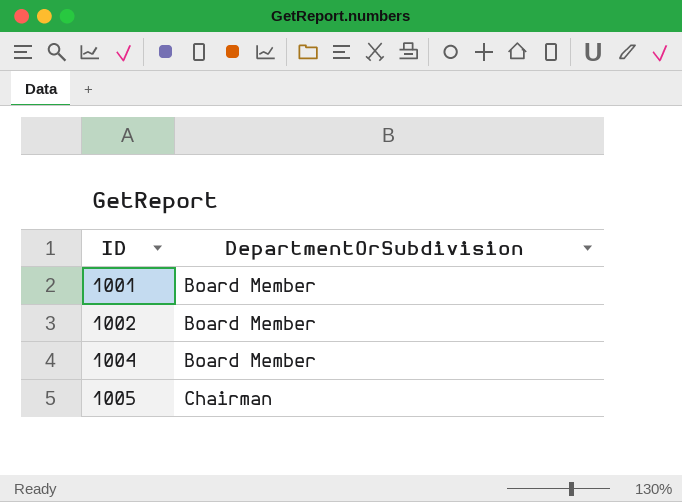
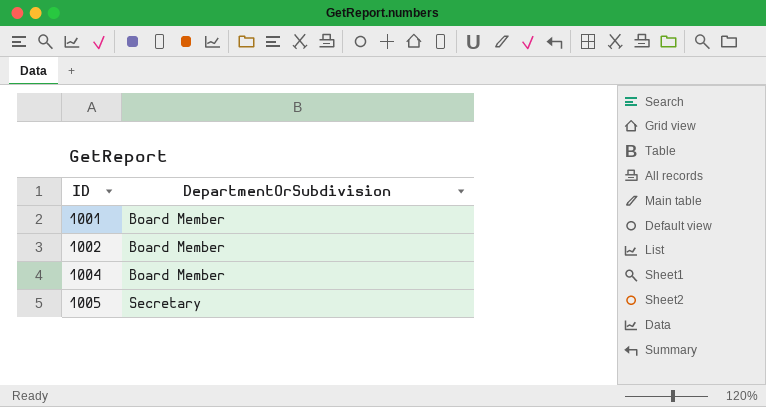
1005 | DepartmentOrSubdivision: Chairman -> Secretary

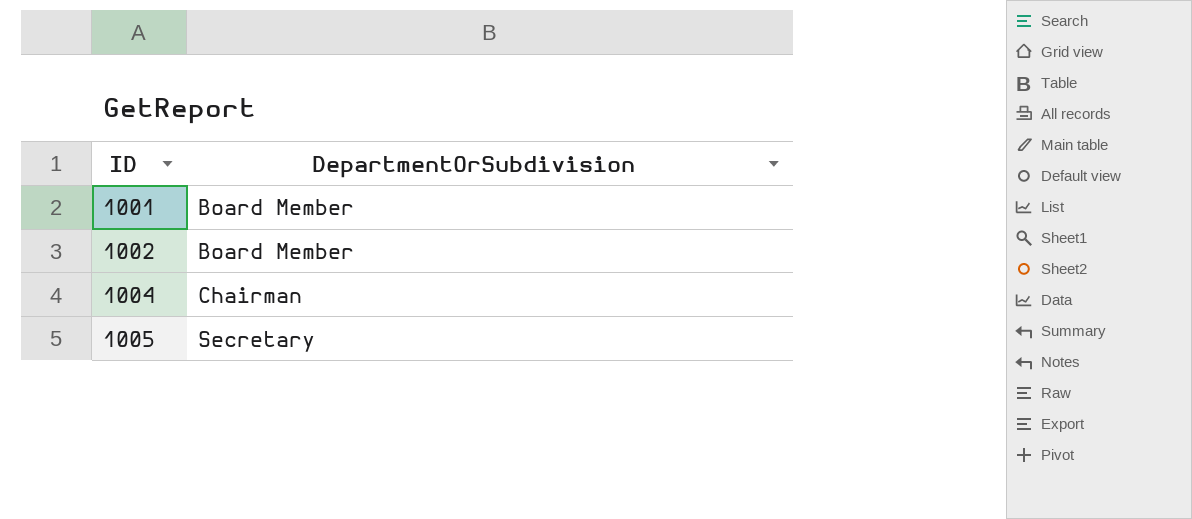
1004 | DepartmentOrSubdivision: Board Member -> Chairman

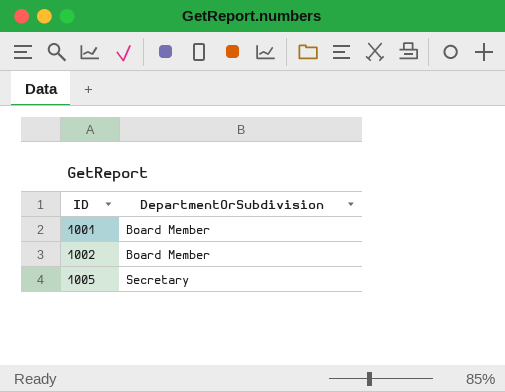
row 1004: Chairman -> none

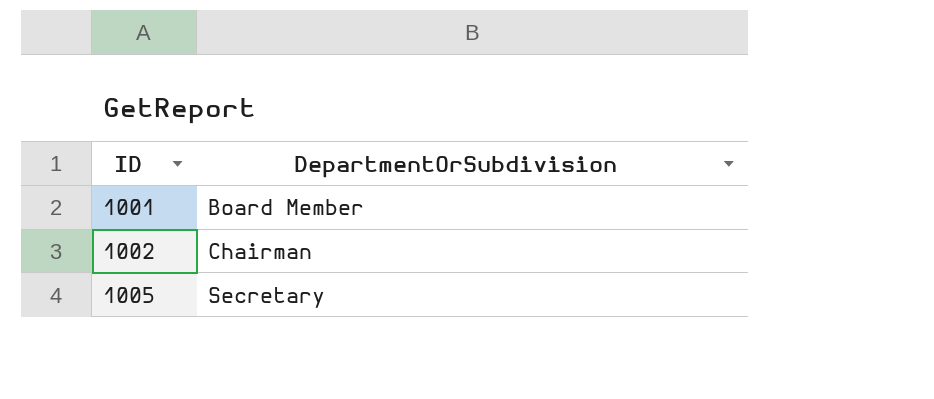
1002 | DepartmentOrSubdivision: Board Member -> Chairman

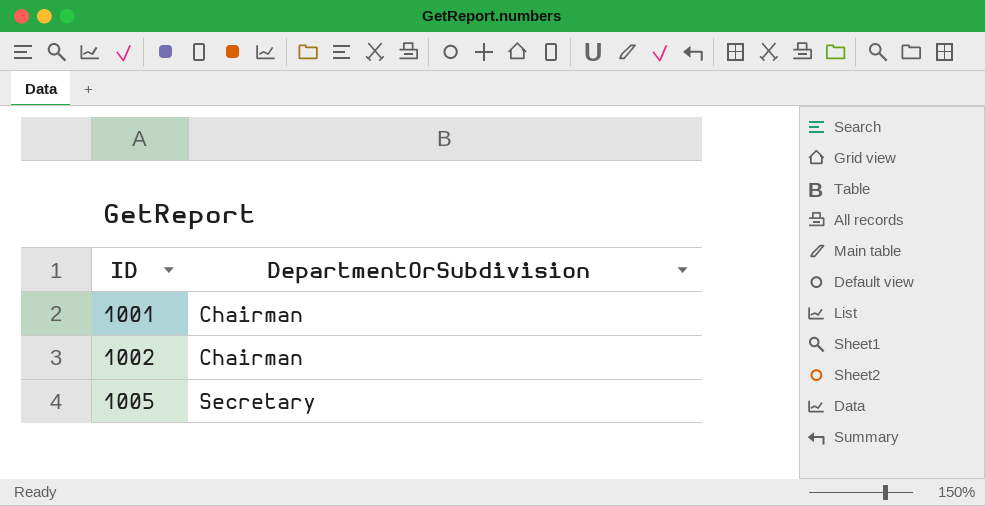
1001 | DepartmentOrSubdivision: Board Member -> Chairman

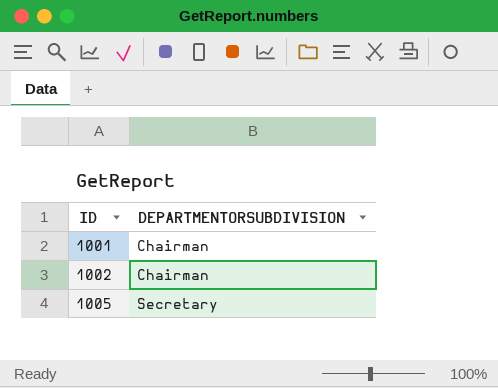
column name: DepartmentOrSubdivision -> DEPARTMENTORSUBDIVISION

